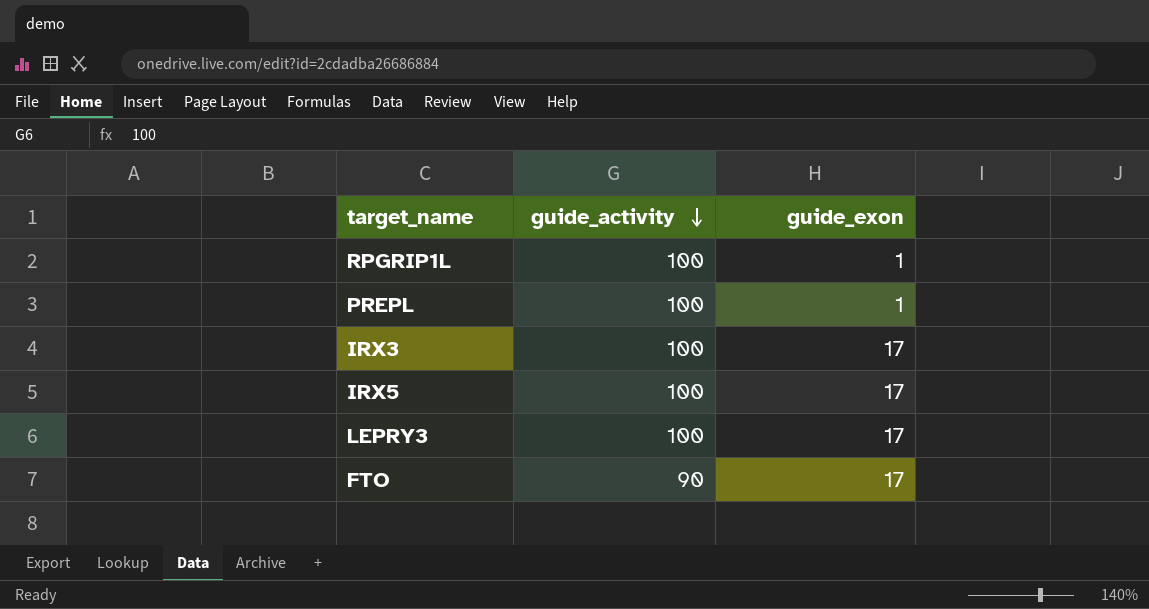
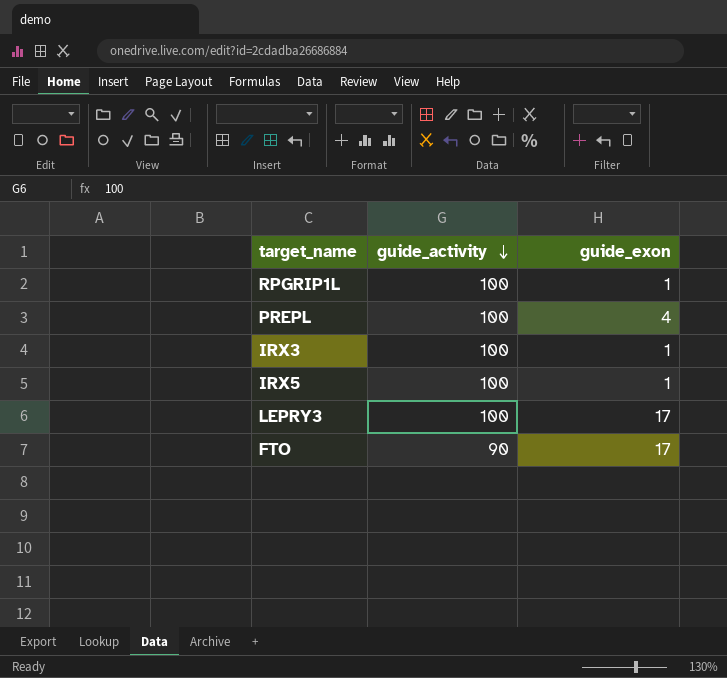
PREPL | guide_exon: 1 -> 4
IRX3 | guide_exon: 17 -> 1
IRX5 | guide_exon: 17 -> 1

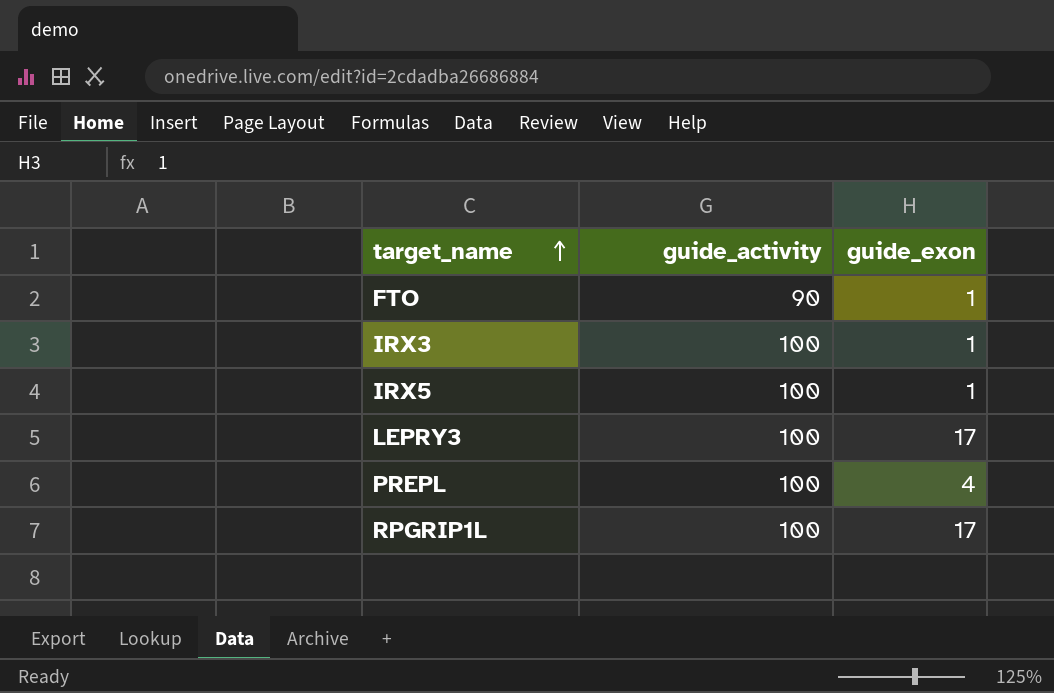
row order: guide_activity descending -> target_name ascending
FTO | guide_exon: 17 -> 1
RPGRIP1L | guide_exon: 1 -> 17

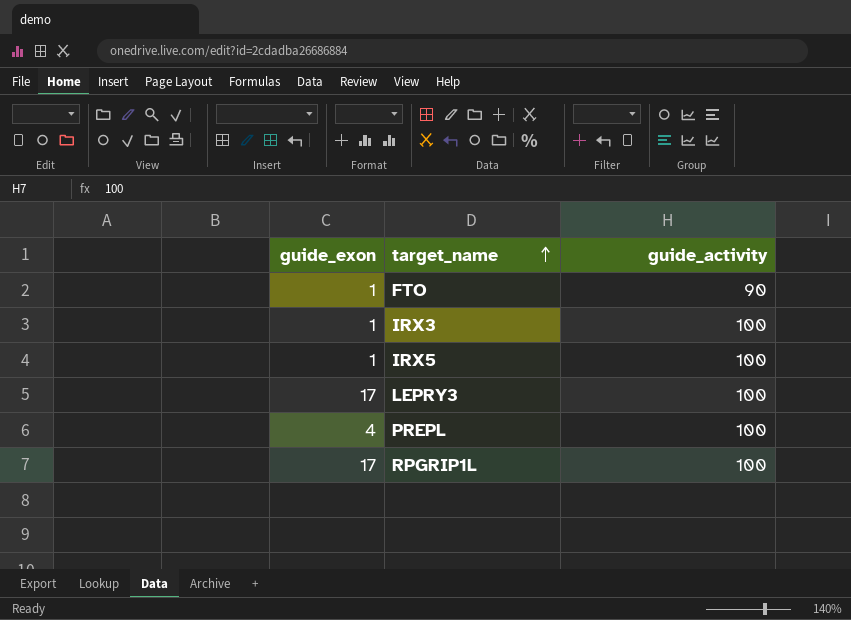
column guide_exon | position: 3 -> 1

